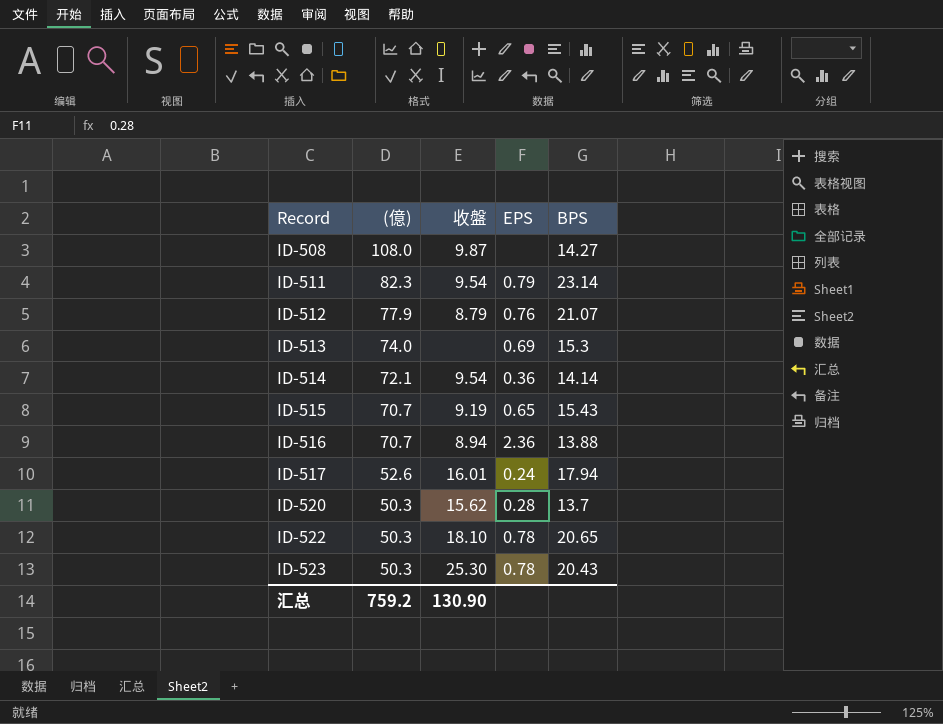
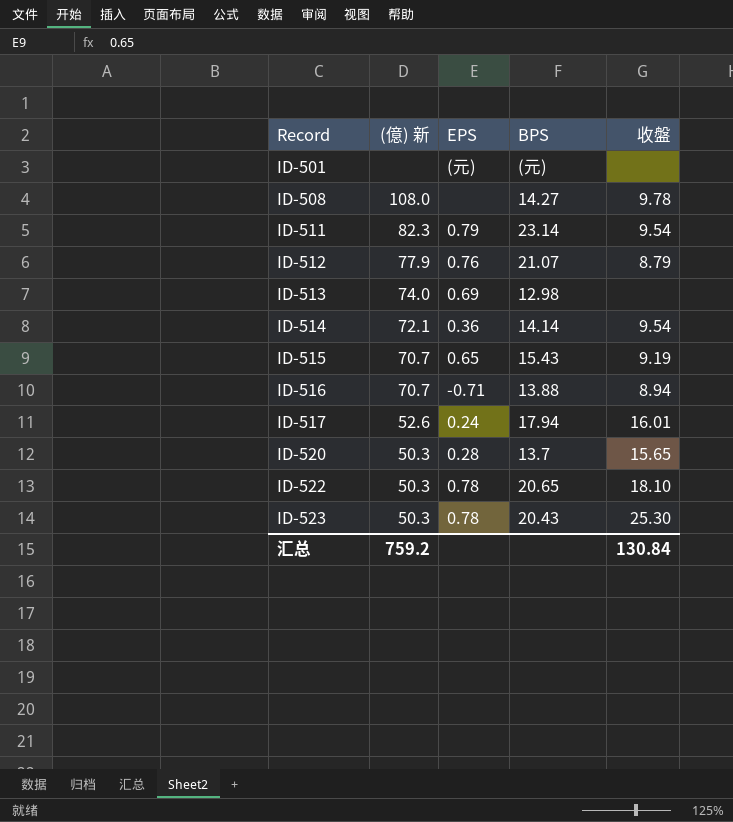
column name: (億) -> (億) 新
column 收盤 | position: 3 -> 5
row ID-501: none -> none | (元) | (元) | none
ID-508 | 收盤: 9.87 -> 9.78
ID-513 | BPS: 15.3 -> 12.98
ID-516 | EPS: 2.36 -> -0.71
ID-520 | 收盤: 15.62 -> 15.65
汇总 | 收盤: 130.90 -> 130.84

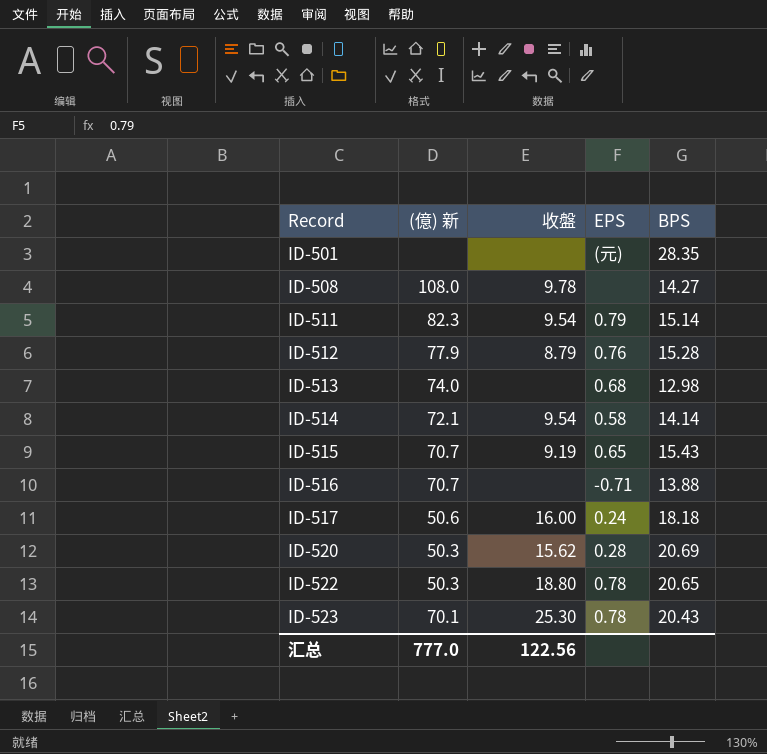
column 收盤 | position: 5 -> 3
ID-501 | BPS: (元) -> 28.35
ID-511 | BPS: 23.14 -> 15.14
ID-512 | BPS: 21.07 -> 15.28
ID-513 | EPS: 0.69 -> 0.68
ID-514 | EPS: 0.36 -> 0.58
ID-516 | 收盤: 8.94 -> none
ID-517 | (億) 新: 52.6 -> 50.6
ID-517 | 收盤: 16.01 -> 16.00
ID-517 | BPS: 17.94 -> 18.18
ID-520 | 收盤: 15.65 -> 15.62
ID-520 | BPS: 13.7 -> 20.69
ID-522 | 收盤: 18.10 -> 18.80
ID-523 | (億) 新: 50.3 -> 70.1
汇总 | (億) 新: 759.2 -> 777.0
汇总 | 收盤: 130.84 -> 122.56

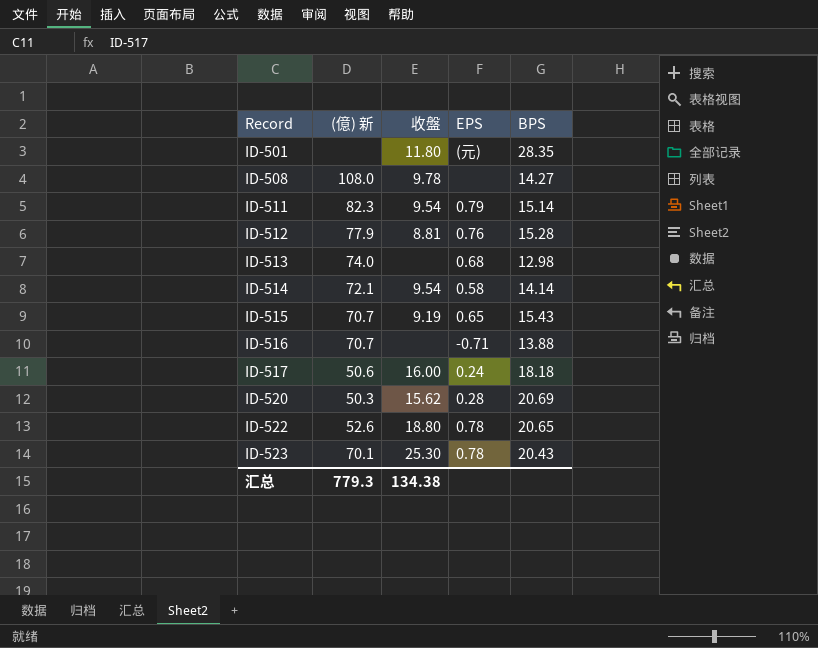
ID-501 | 收盤: none -> 11.80
ID-512 | 收盤: 8.79 -> 8.81
ID-522 | (億) 新: 50.3 -> 52.6
汇总 | (億) 新: 777.0 -> 779.3
汇总 | 收盤: 122.56 -> 134.38

